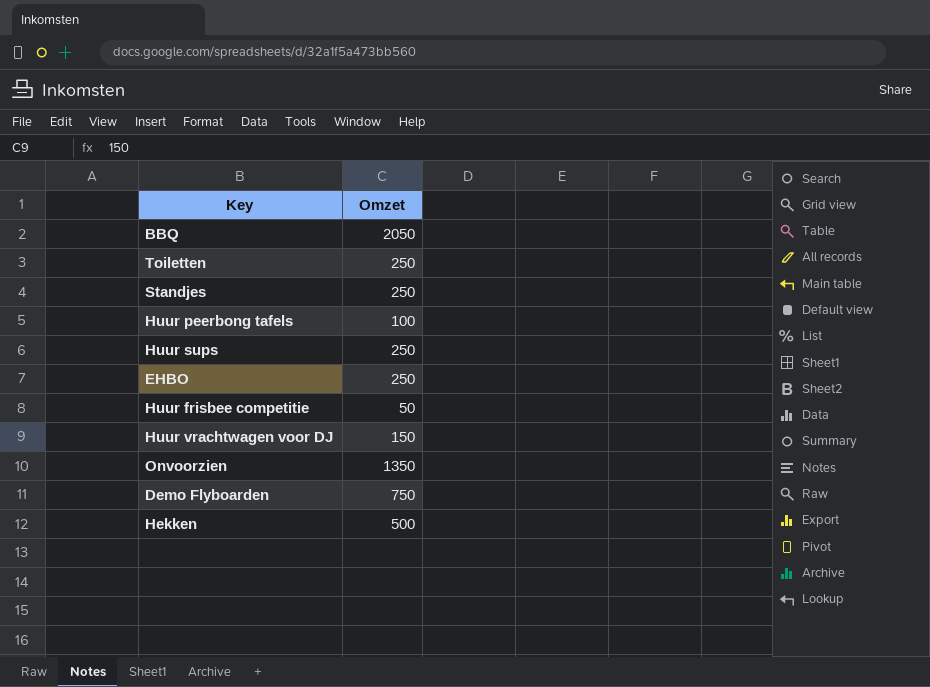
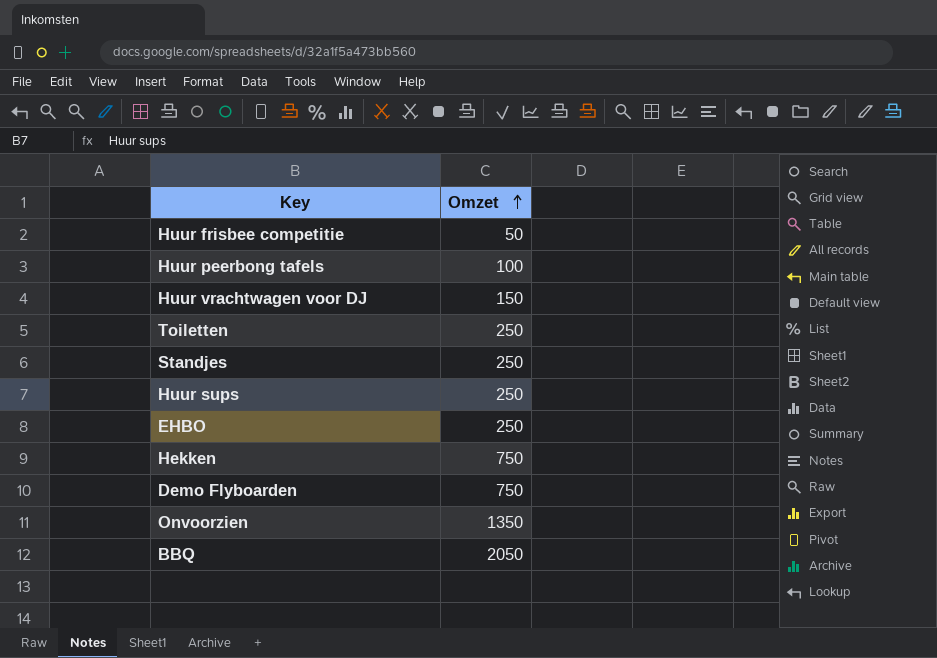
row order: none -> Omzet ascending
Hekken | Omzet: 500 -> 750

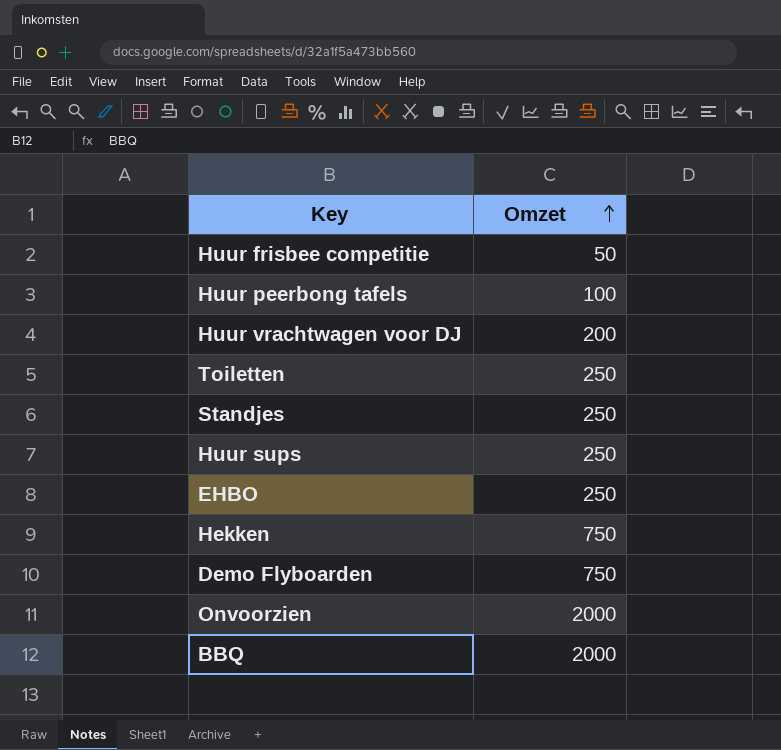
Huur vrachtwagen voor DJ | Omzet: 150 -> 200
Onvoorzien | Omzet: 1350 -> 2000
BBQ | Omzet: 2050 -> 2000

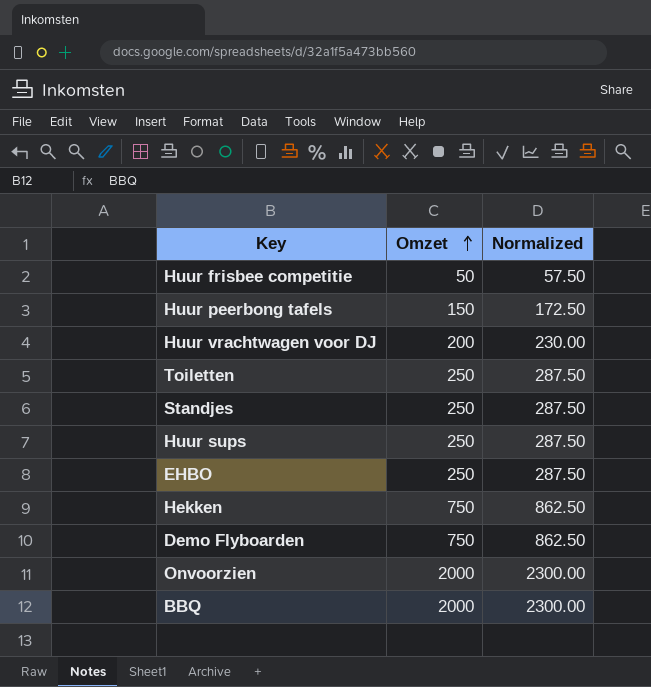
column Normalized | formula: none -> [Omzet] * 1.15
Huur peerbong tafels | Omzet: 100 -> 150

